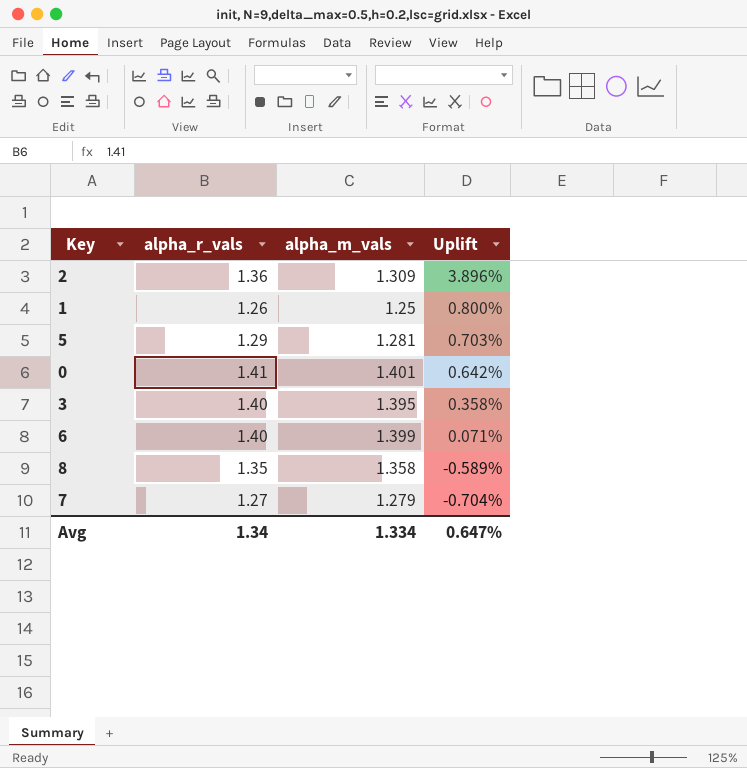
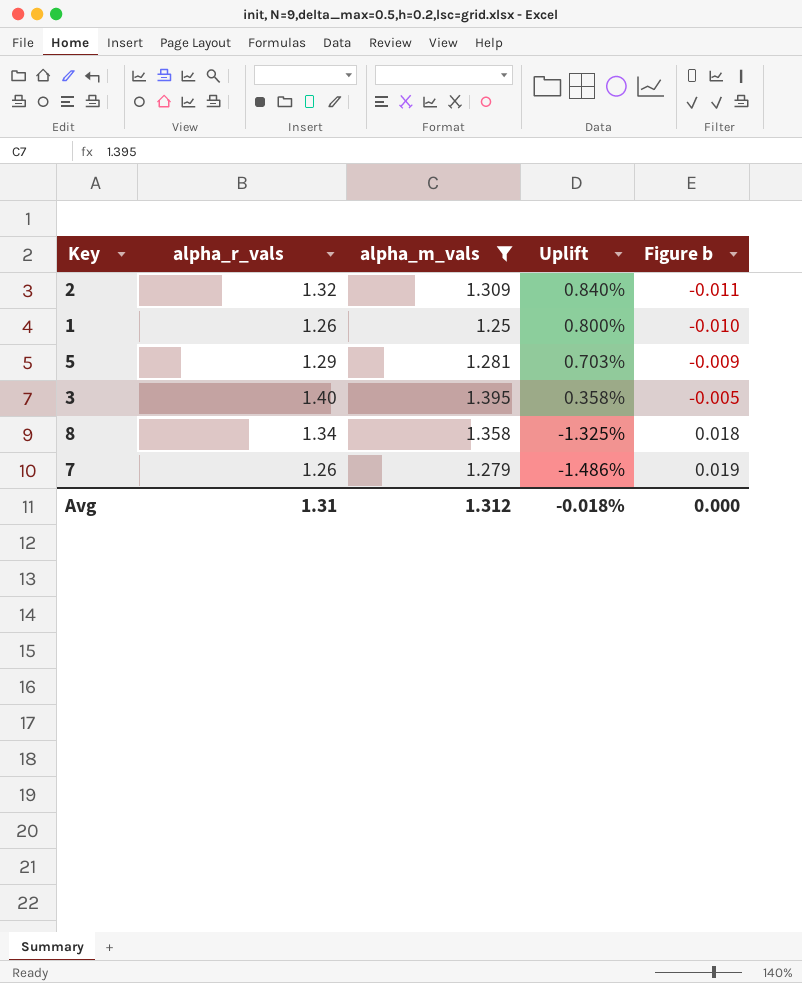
filter: none -> alpha_m_vals <= 1.395
column Figure b | formula: none -> [alpha_m_vals] - [alpha_r_vals]
2 | alpha_r_vals: 1.36 -> 1.32
2 | Uplift: 3.896% -> 0.840%
8 | alpha_r_vals: 1.35 -> 1.34
8 | Uplift: -0.589% -> -1.325%
7 | alpha_r_vals: 1.27 -> 1.26
7 | Uplift: -0.704% -> -1.486%
Avg | alpha_r_vals: 1.34 -> 1.31
Avg | alpha_m_vals: 1.334 -> 1.312
Avg | Uplift: 0.647% -> -0.018%

